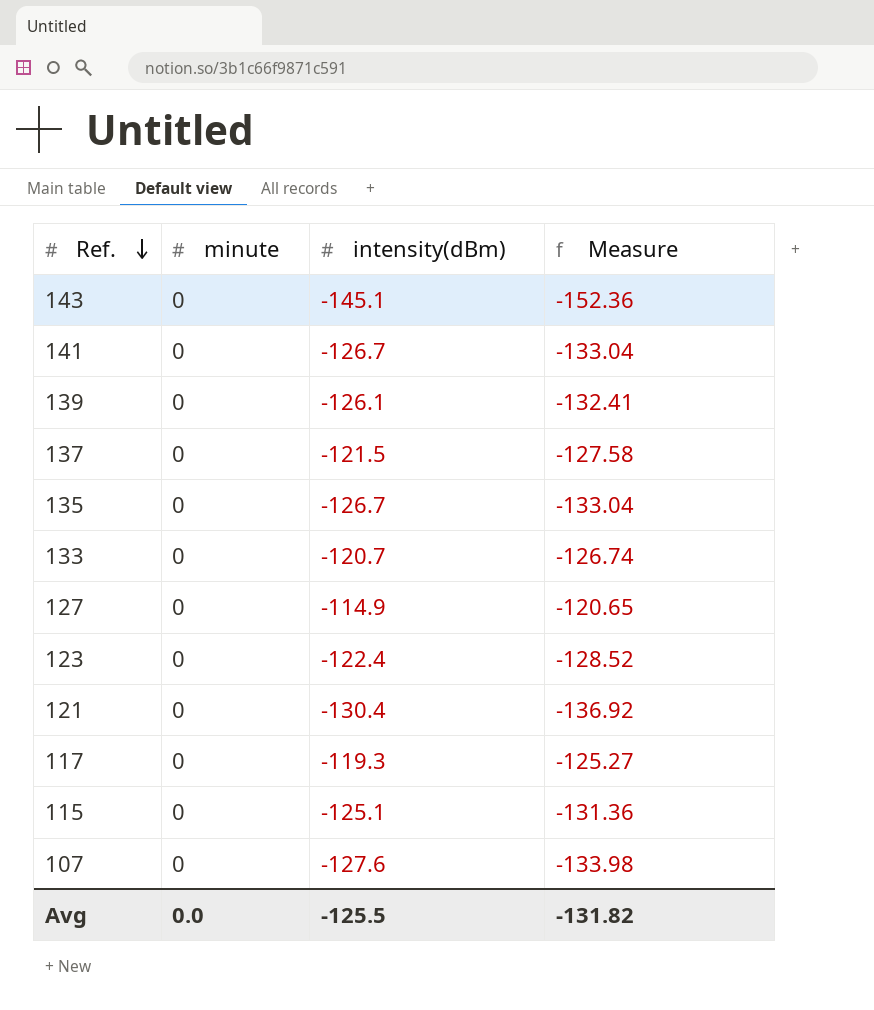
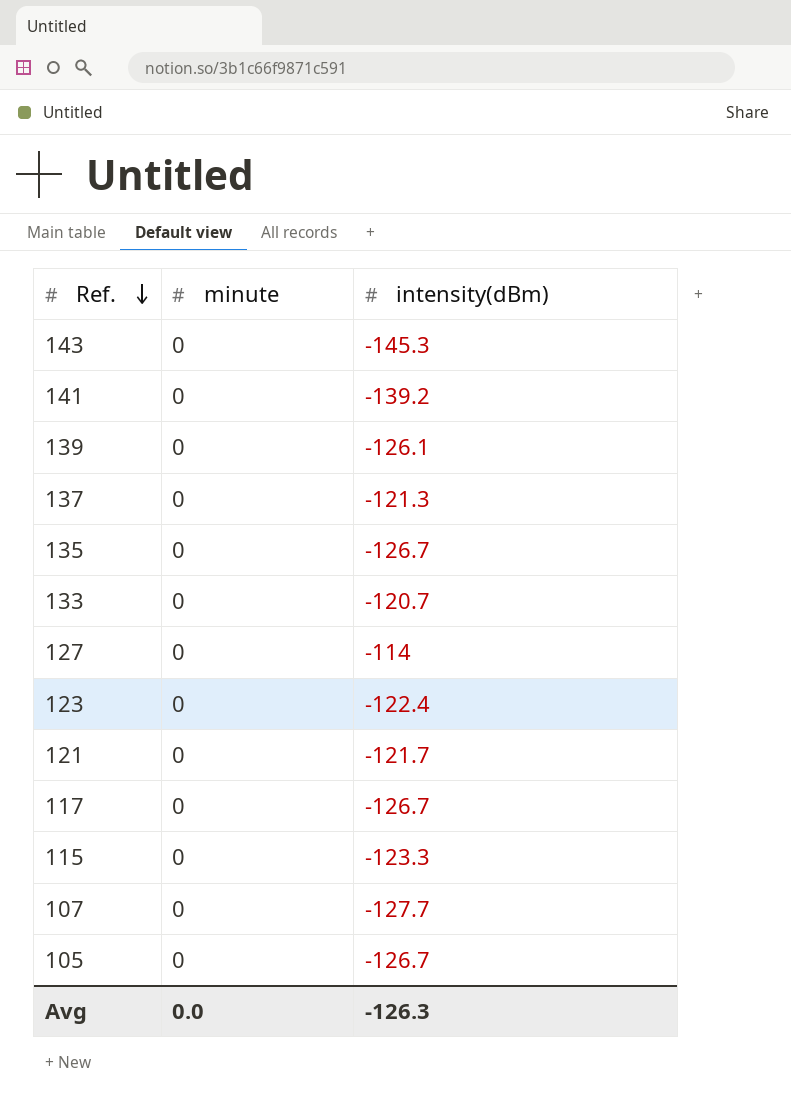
column Measure | formula: [intensity(dBm)] * 1.05 -> none
143 | intensity(dBm): -145.1 -> -145.3
141 | intensity(dBm): -126.7 -> -139.2
137 | intensity(dBm): -121.5 -> -121.3
127 | intensity(dBm): -114.9 -> -114
121 | intensity(dBm): -130.4 -> -121.7
117 | intensity(dBm): -119.3 -> -126.7
115 | intensity(dBm): -125.1 -> -123.3
107 | intensity(dBm): -127.6 -> -127.7
row 105: none -> 0 | -126.7
Avg | intensity(dBm): -125.5 -> -126.3

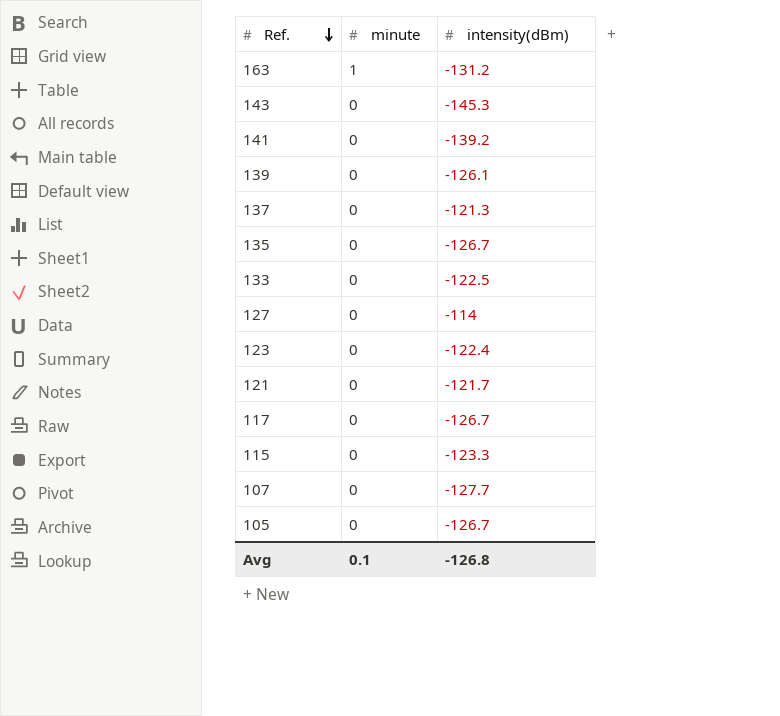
row 163: none -> 1 | -131.2
133 | intensity(dBm): -120.7 -> -122.5
Avg | minute: 0.0 -> 0.1
Avg | intensity(dBm): -126.3 -> -126.8

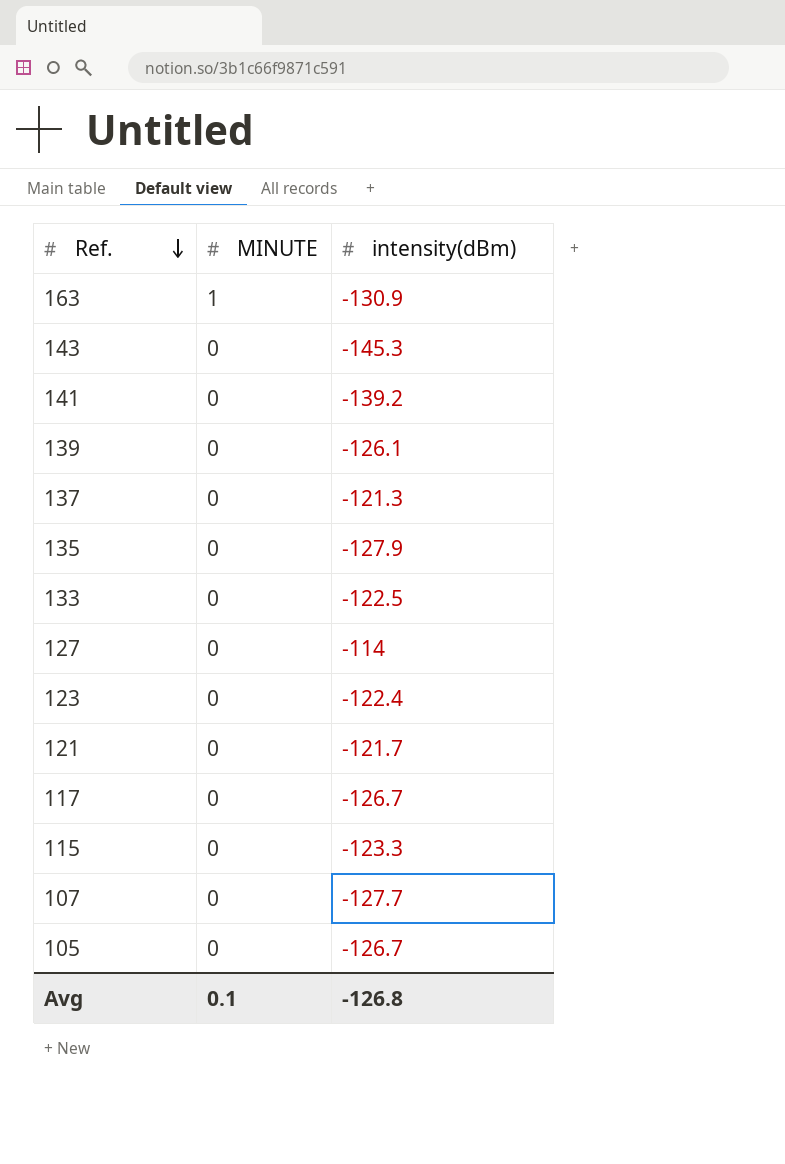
column name: minute -> MINUTE
163 | intensity(dBm): -131.2 -> -130.9
135 | intensity(dBm): -126.7 -> -127.9

